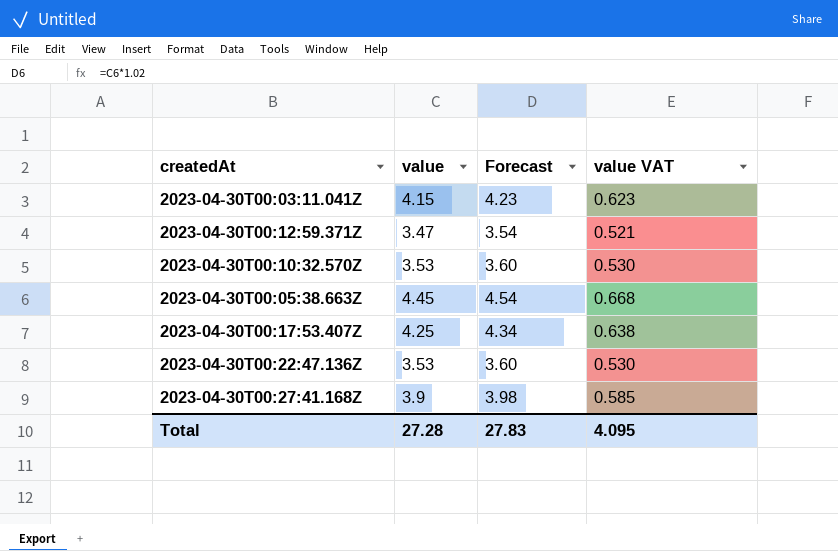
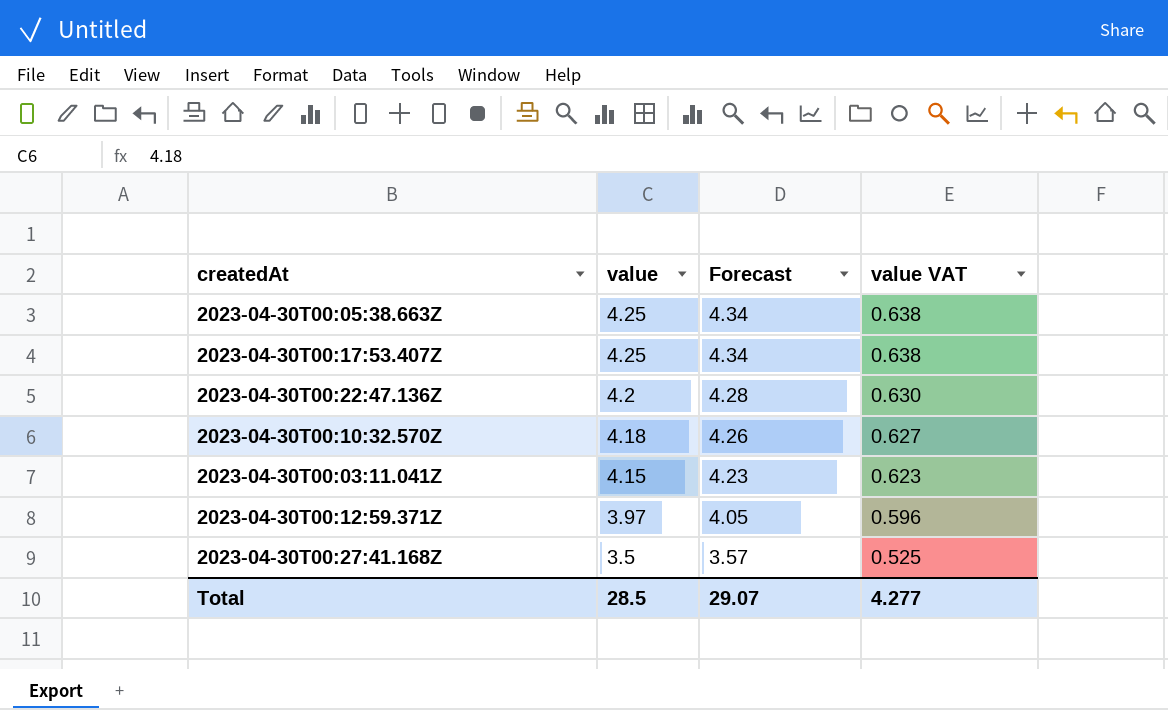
row order: none -> value descending
2023-04-30T00:05:38.663Z | value: 4.45 -> 4.25
2023-04-30T00:05:38.663Z | Forecast: 4.54 -> 4.34
2023-04-30T00:05:38.663Z | value VAT: 0.668 -> 0.638
2023-04-30T00:22:47.136Z | value: 3.53 -> 4.2
2023-04-30T00:22:47.136Z | Forecast: 3.60 -> 4.28
2023-04-30T00:22:47.136Z | value VAT: 0.530 -> 0.630
2023-04-30T00:10:32.570Z | value: 3.53 -> 4.18
2023-04-30T00:10:32.570Z | Forecast: 3.60 -> 4.26
2023-04-30T00:10:32.570Z | value VAT: 0.530 -> 0.627
2023-04-30T00:12:59.371Z | value: 3.47 -> 3.97
2023-04-30T00:12:59.371Z | Forecast: 3.54 -> 4.05
2023-04-30T00:12:59.371Z | value VAT: 0.521 -> 0.596
2023-04-30T00:27:41.168Z | value: 3.9 -> 3.5
2023-04-30T00:27:41.168Z | Forecast: 3.98 -> 3.57
2023-04-30T00:27:41.168Z | value VAT: 0.585 -> 0.525
Total | value: 27.28 -> 28.5
Total | Forecast: 27.83 -> 29.07
Total | value VAT: 4.095 -> 4.277

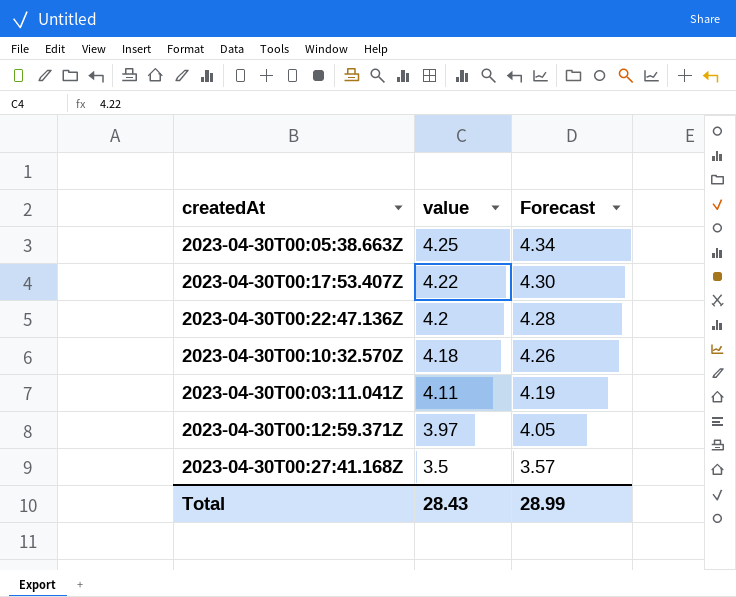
column value VAT | formula: [value] * 0.15 -> none
2023-04-30T00:17:53.407Z | value: 4.25 -> 4.22
2023-04-30T00:17:53.407Z | Forecast: 4.34 -> 4.30
2023-04-30T00:03:11.041Z | value: 4.15 -> 4.11
2023-04-30T00:03:11.041Z | Forecast: 4.23 -> 4.19
Total | value: 28.5 -> 28.43
Total | Forecast: 29.07 -> 28.99

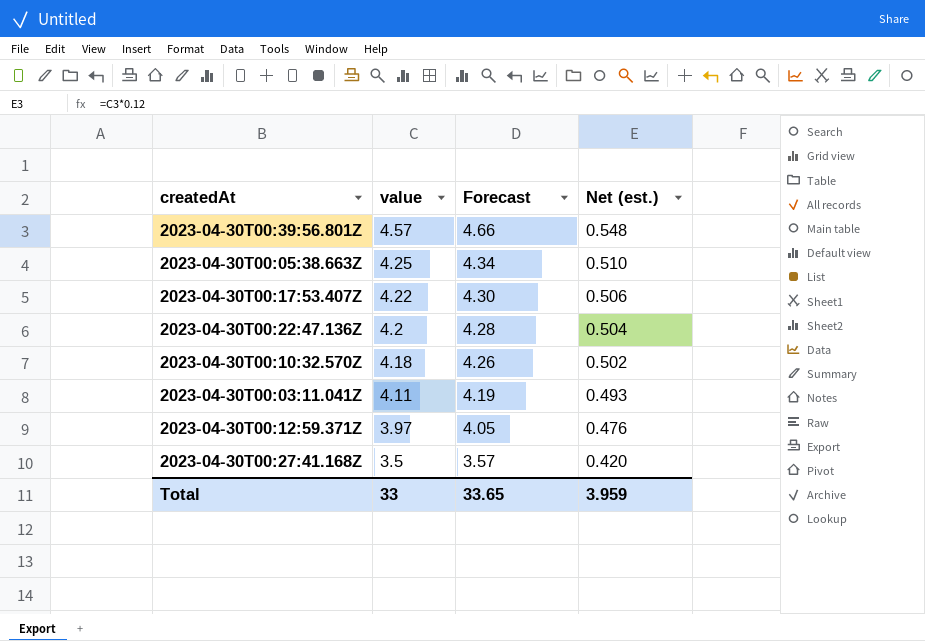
column Net (est.) | formula: none -> [value] * 0.12
row 2023-04-30T00:39:56.801Z: none -> 4.57 | 4.66 | 0.548
Total | value: 28.43 -> 33
Total | Forecast: 28.99 -> 33.65

